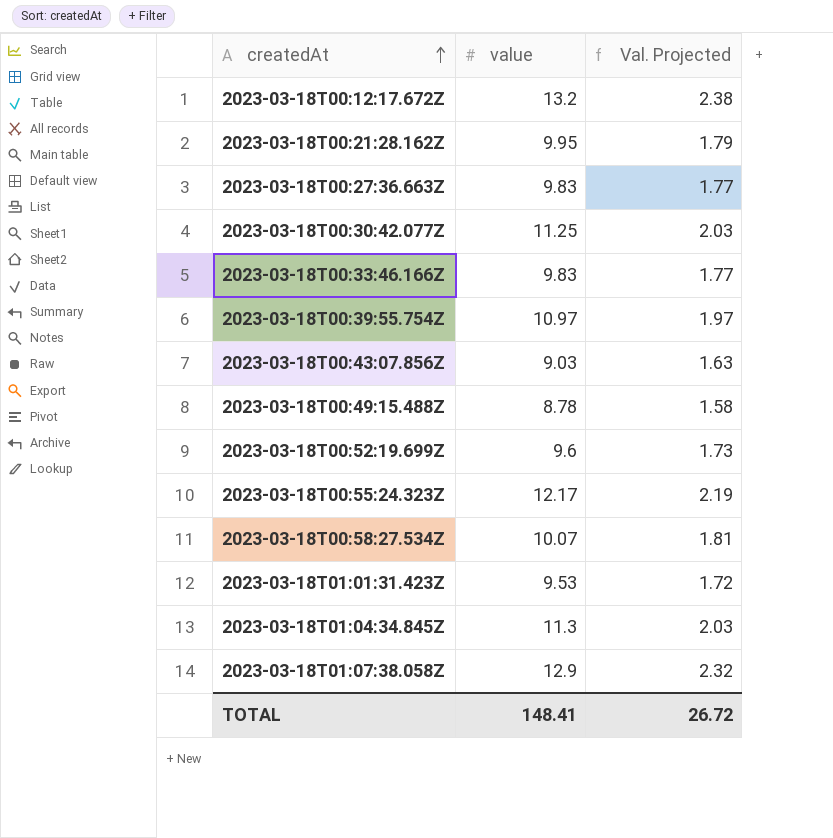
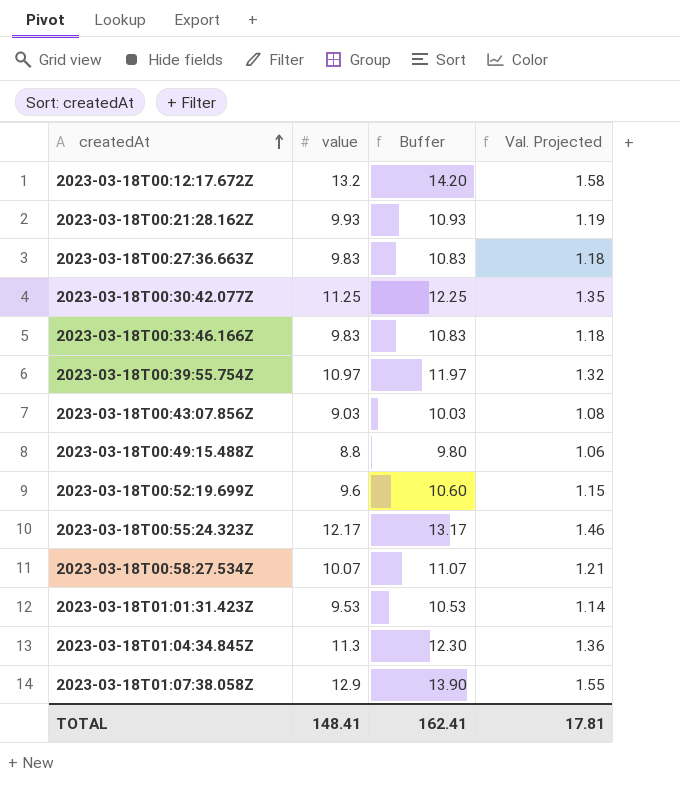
column Buffer | formula: none -> [value] + 1
column Val. Projected | formula: [value] * 0.18 -> [value] * 0.12
2023-03-18T00:21:28.162Z | value: 9.95 -> 9.93
2023-03-18T00:49:15.488Z | value: 8.78 -> 8.8
TOTAL | Val. Projected: 26.72 -> 17.81

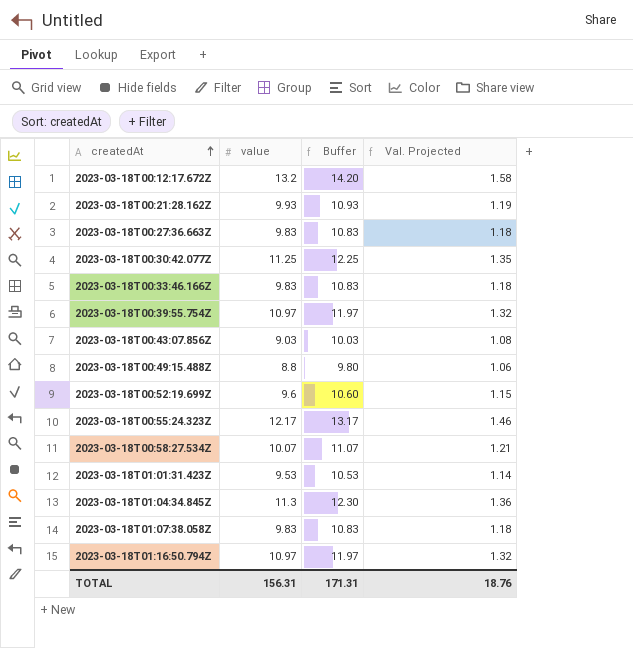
2023-03-18T01:07:38.058Z | value: 12.9 -> 9.83
2023-03-18T01:07:38.058Z | Buffer: 13.90 -> 10.83
2023-03-18T01:07:38.058Z | Val. Projected: 1.55 -> 1.18
row 2023-03-18T01:16:50.794Z: none -> 10.97 | 11.97 | 1.32
TOTAL | value: 148.41 -> 156.31
TOTAL | Buffer: 162.41 -> 171.31
TOTAL | Val. Projected: 17.81 -> 18.76

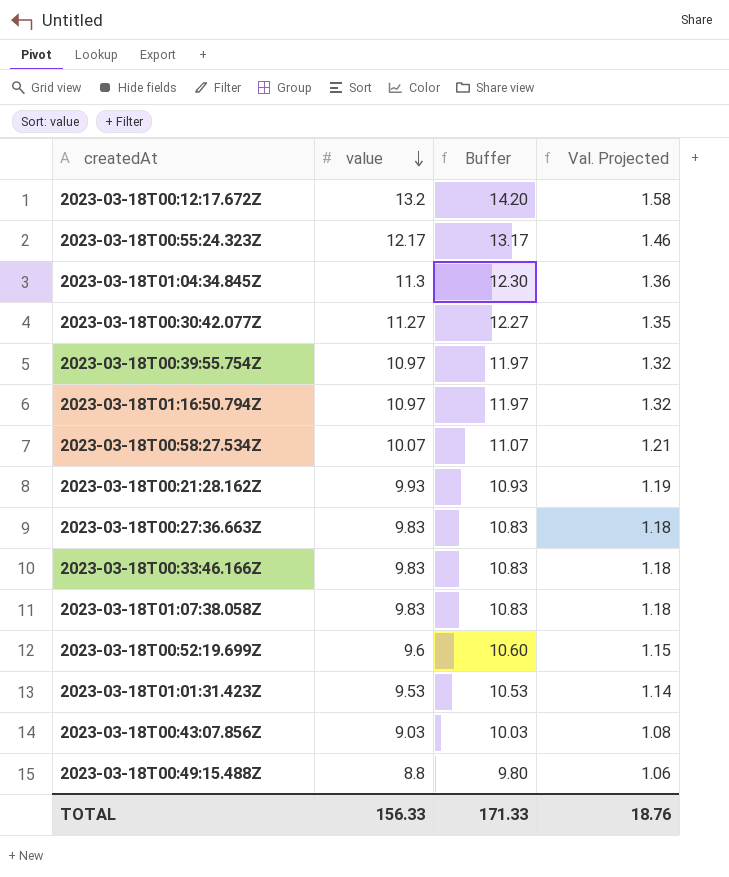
row order: createdAt ascending -> value descending
2023-03-18T00:30:42.077Z | value: 11.25 -> 11.27
2023-03-18T00:30:42.077Z | Buffer: 12.25 -> 12.27
TOTAL | value: 156.31 -> 156.33
TOTAL | Buffer: 171.31 -> 171.33

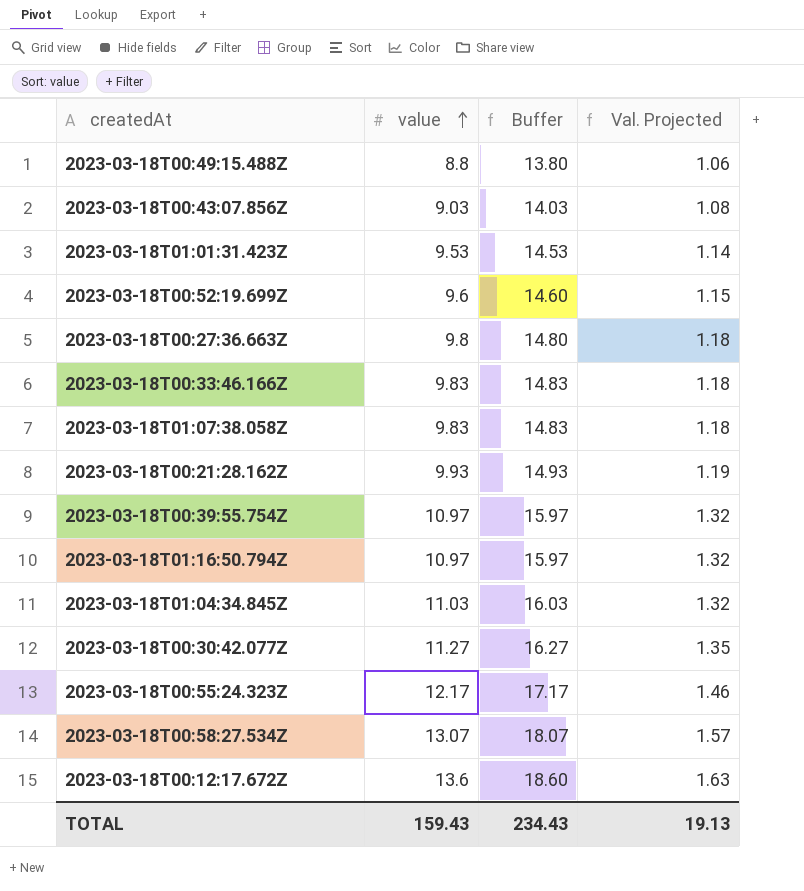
row order: value descending -> value ascending
column Buffer | formula: [value] + 1 -> [value] + 5
2023-03-18T00:27:36.663Z | value: 9.83 -> 9.8
2023-03-18T01:04:34.845Z | value: 11.3 -> 11.03
2023-03-18T01:04:34.845Z | Val. Projected: 1.36 -> 1.32
2023-03-18T00:58:27.534Z | value: 10.07 -> 13.07
2023-03-18T00:58:27.534Z | Val. Projected: 1.21 -> 1.57
2023-03-18T00:12:17.672Z | value: 13.2 -> 13.6
2023-03-18T00:12:17.672Z | Val. Projected: 1.58 -> 1.63
TOTAL | value: 156.33 -> 159.43
TOTAL | Buffer: 171.33 -> 234.43
TOTAL | Val. Projected: 18.76 -> 19.13

